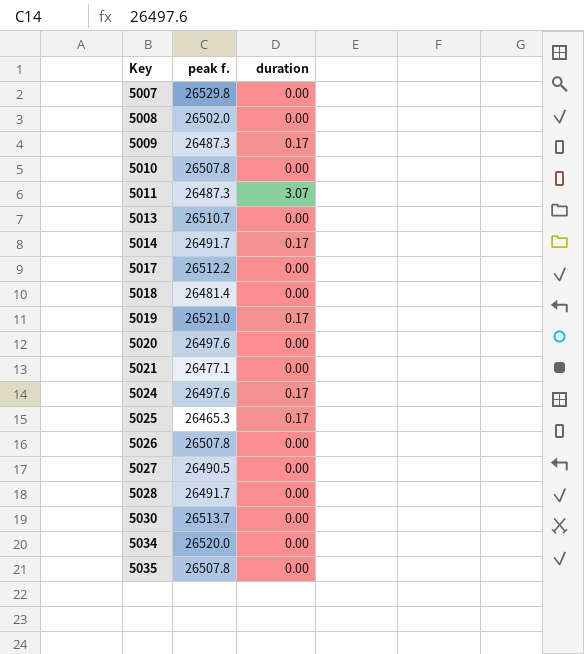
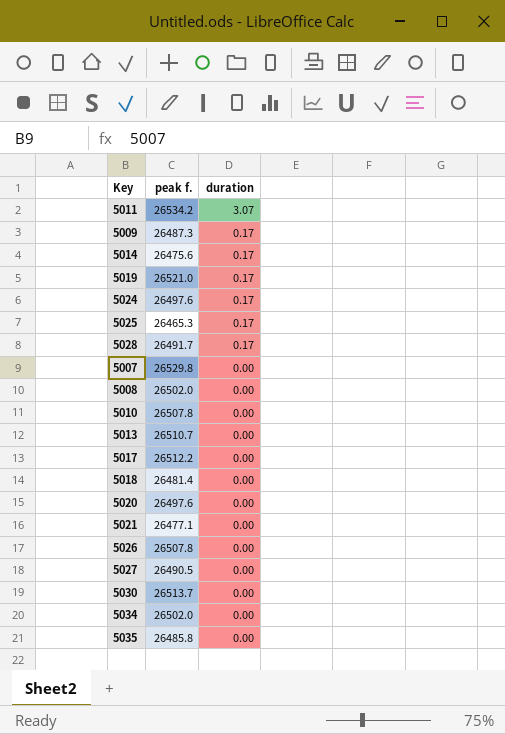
row order: Key ascending -> duration descending
5011 | peak f.: 26487.3 -> 26534.2
5014 | peak f.: 26491.7 -> 26475.6
5028 | duration: 0.00 -> 0.17
5034 | peak f.: 26520.0 -> 26502.0
5035 | peak f.: 26507.8 -> 26485.8

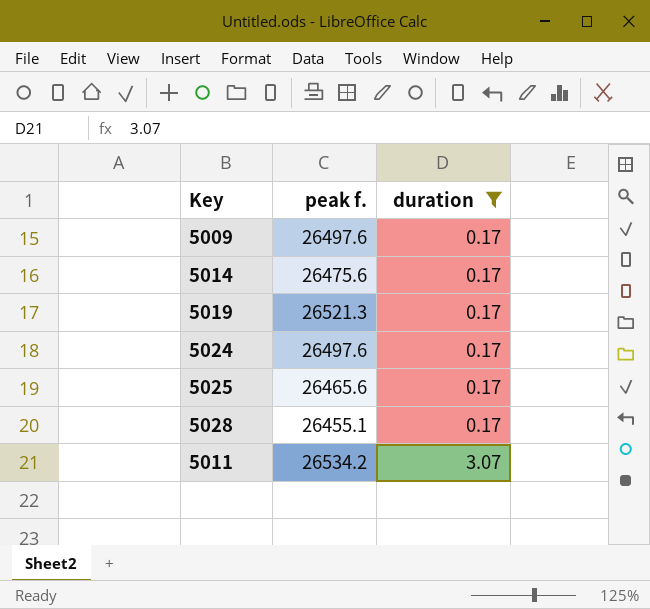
filter: none -> duration != 0.00
row order: duration descending -> duration ascending
5009 | peak f.: 26487.3 -> 26497.6
5019 | peak f.: 26521.0 -> 26521.3
5025 | peak f.: 26465.3 -> 26465.6
5028 | peak f.: 26491.7 -> 26455.1

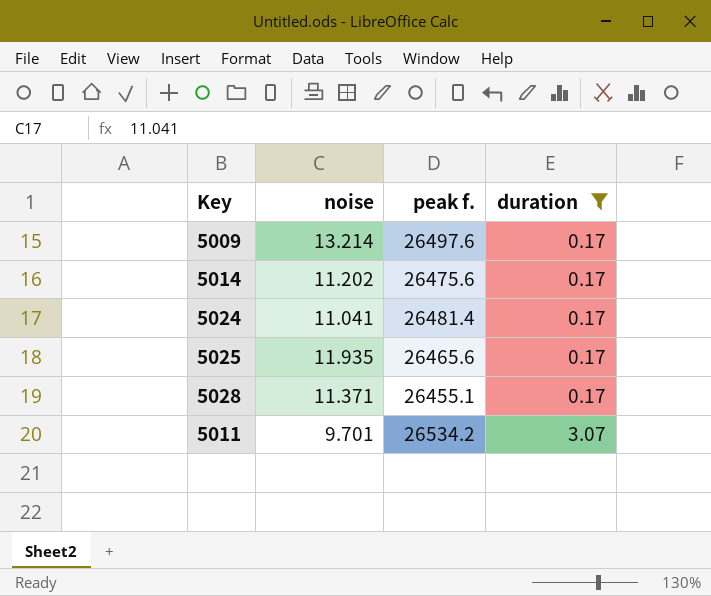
column noise | position: none -> 2
row 5019: 26521.3 | 0.17 -> none
5024 | peak f.: 26497.6 -> 26481.4

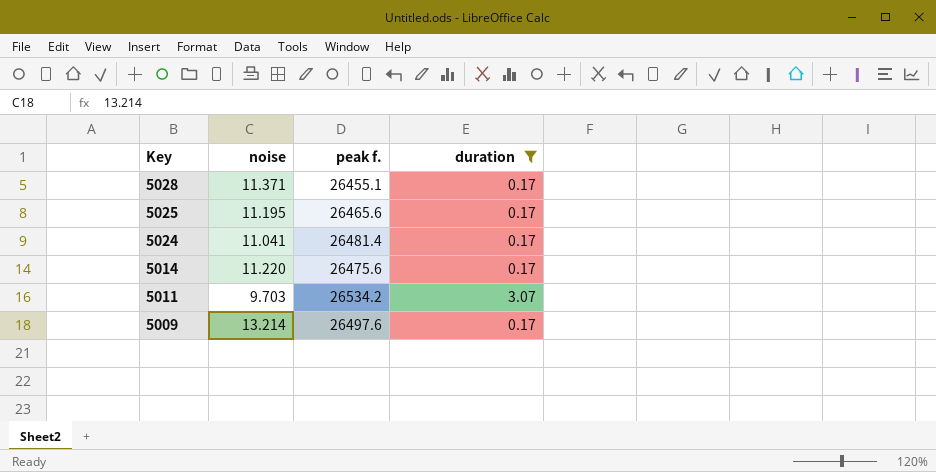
row order: duration ascending -> Key descending
5025 | noise: 11.935 -> 11.195
5014 | noise: 11.202 -> 11.220
5011 | noise: 9.701 -> 9.703

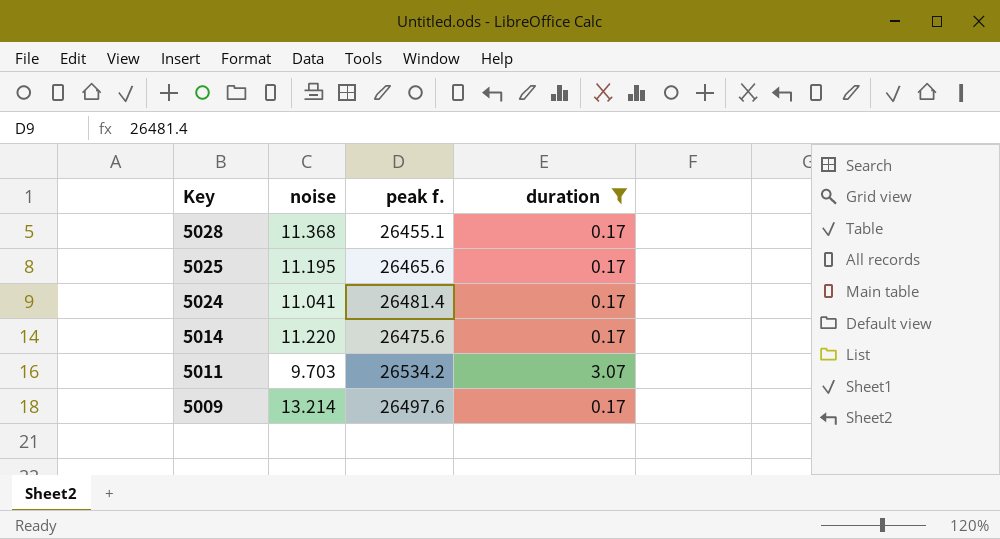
5028 | noise: 11.371 -> 11.368

